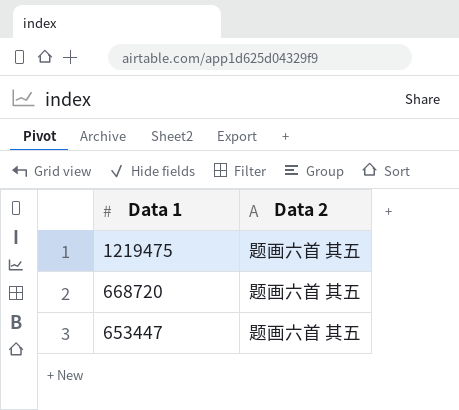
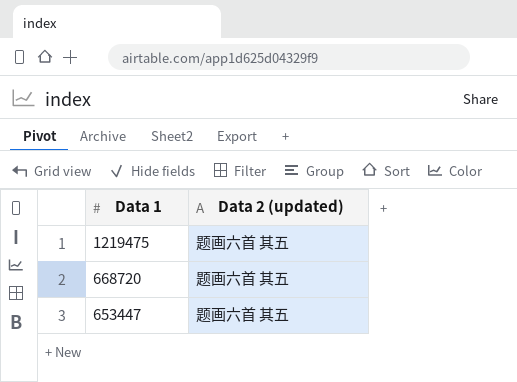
column name: Data 2 -> Data 2 (updated)

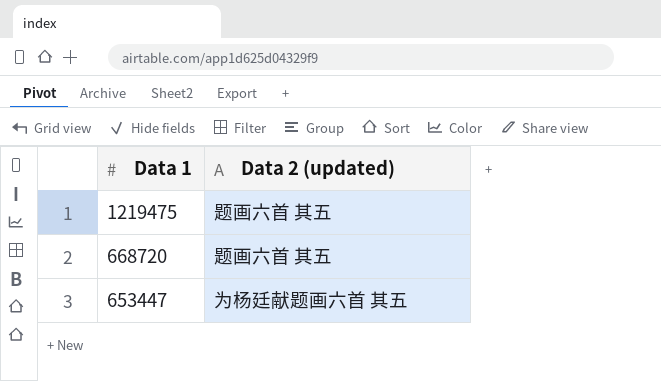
653447 | Data 2 (updated): 题画六首 其五 -> 为杨廷献题画六首 其五

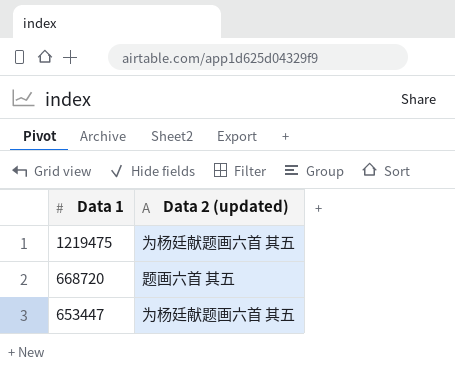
1219475 | Data 2 (updated): 题画六首 其五 -> 为杨廷献题画六首 其五

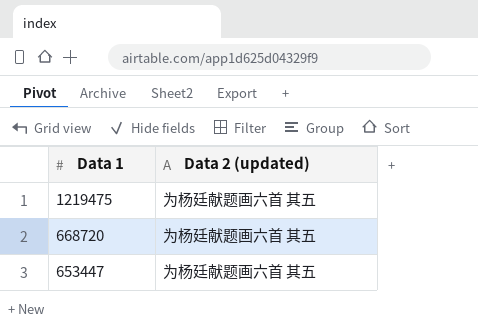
668720 | Data 2 (updated): 题画六首 其五 -> 为杨廷献题画六首 其五

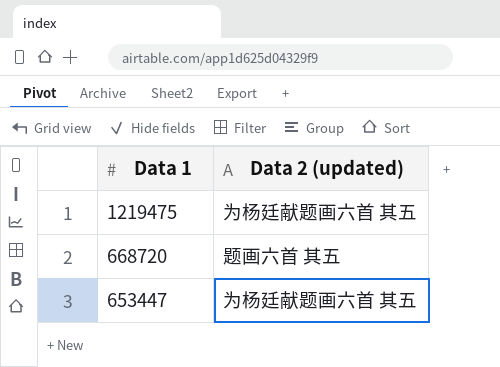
668720 | Data 2 (updated): 为杨廷献题画六首 其五 -> 题画六首 其五

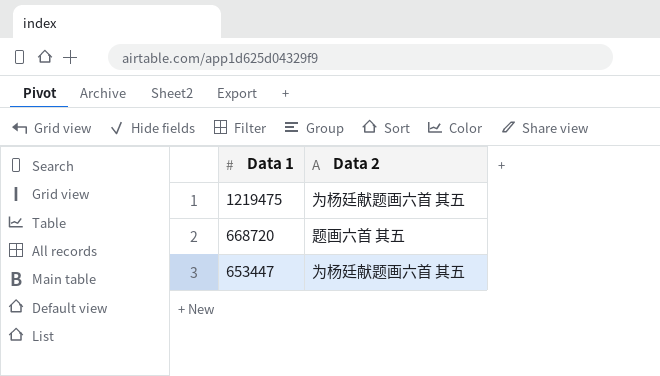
column name: Data 2 (updated) -> Data 2

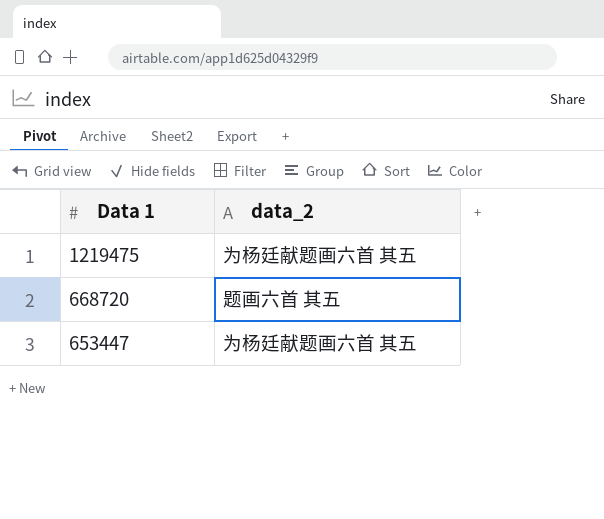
column name: Data 2 -> data_2

